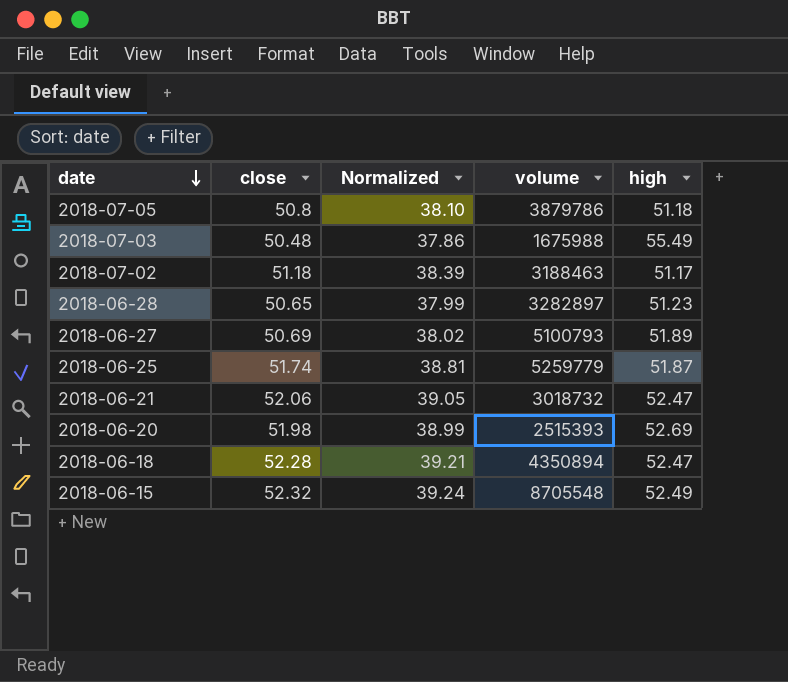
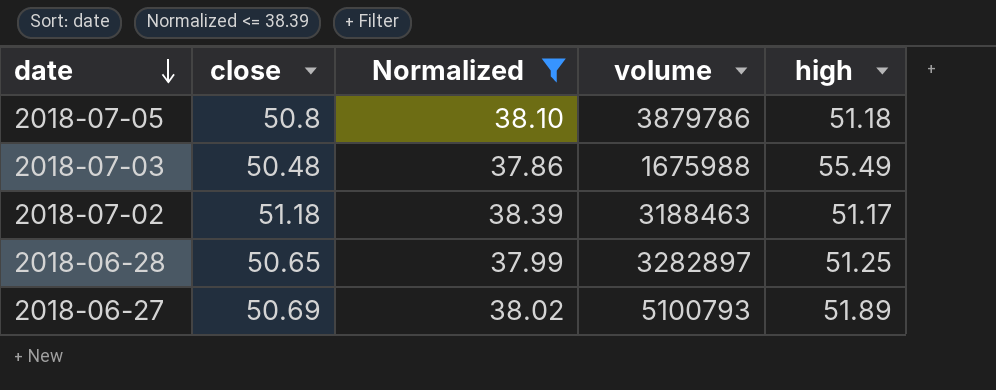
filter: none -> Normalized <= 38.39
2018-06-28 | high: 51.23 -> 51.25

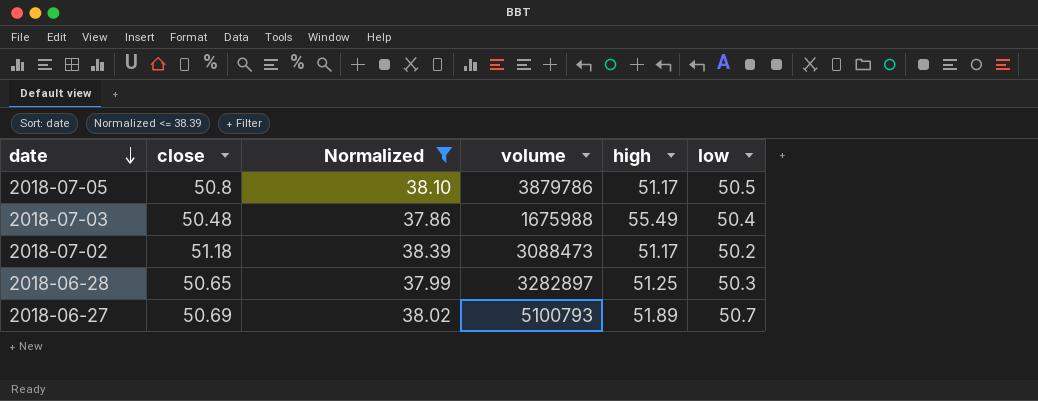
column low | position: none -> 6
2018-07-05 | high: 51.18 -> 51.17
2018-07-02 | volume: 3188463 -> 3088473

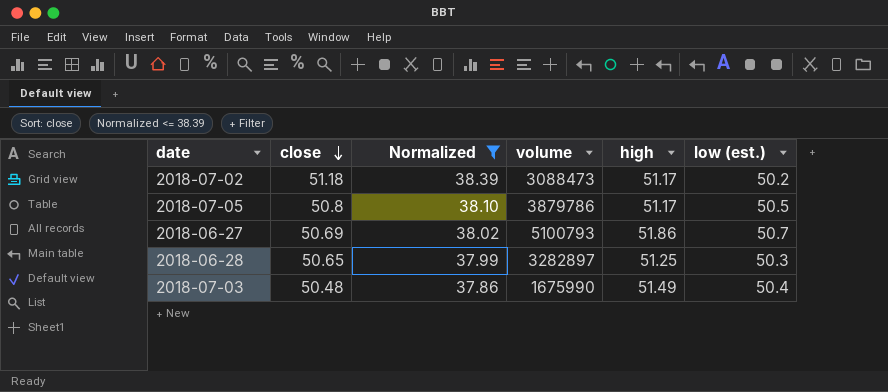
row order: date descending -> close descending
column name: low -> low (est.)
2018-06-27 | high: 51.89 -> 51.86
2018-07-03 | volume: 1675988 -> 1675990
2018-07-03 | high: 55.49 -> 51.49

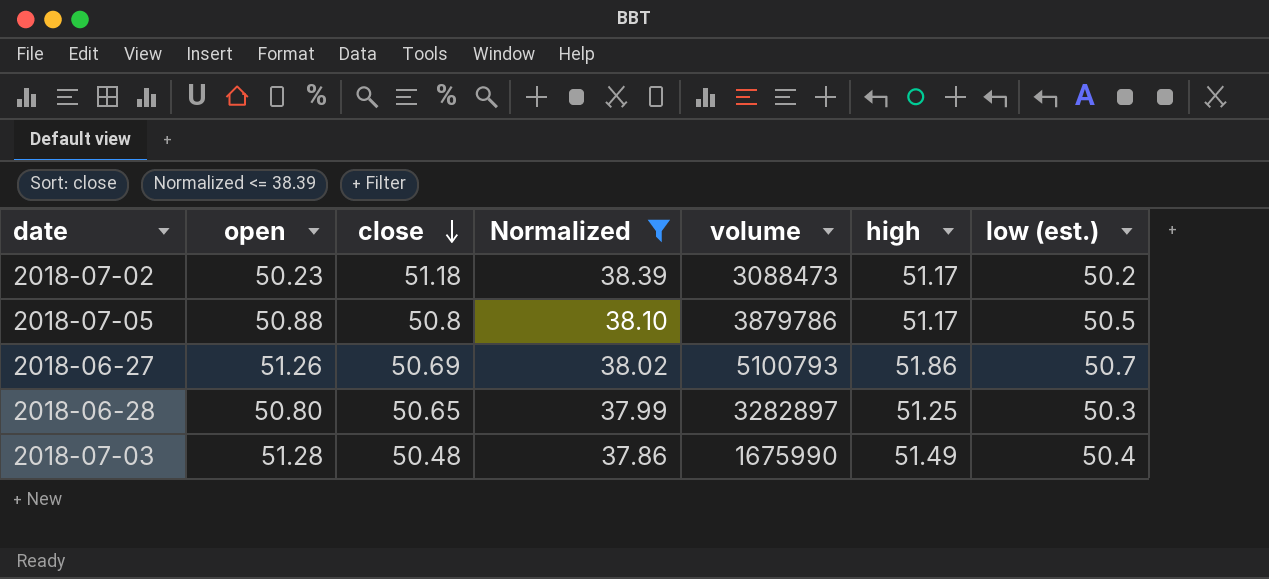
column open | position: none -> 2

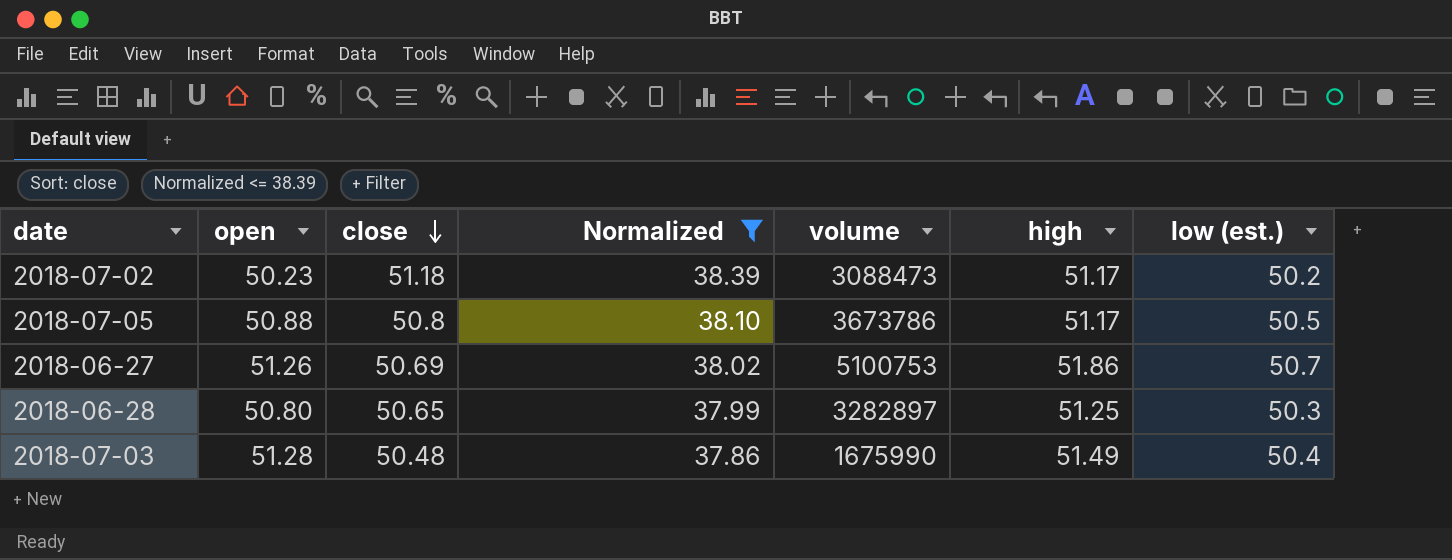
2018-07-05 | volume: 3879786 -> 3673786
2018-06-27 | volume: 5100793 -> 5100753

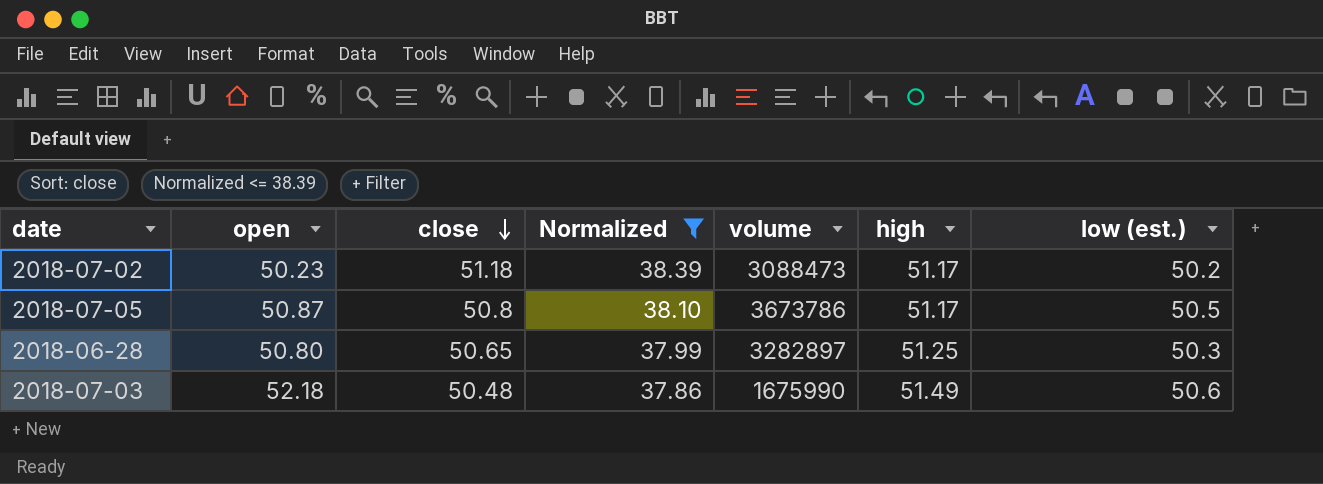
row 2018-06-27: 51.26 | 50.69 | 38.02 | 5100753 | 51.86 | 50.7 -> none
2018-07-05 | open: 50.88 -> 50.87
2018-07-03 | open: 51.28 -> 52.18
2018-07-03 | low (est.): 50.4 -> 50.6

